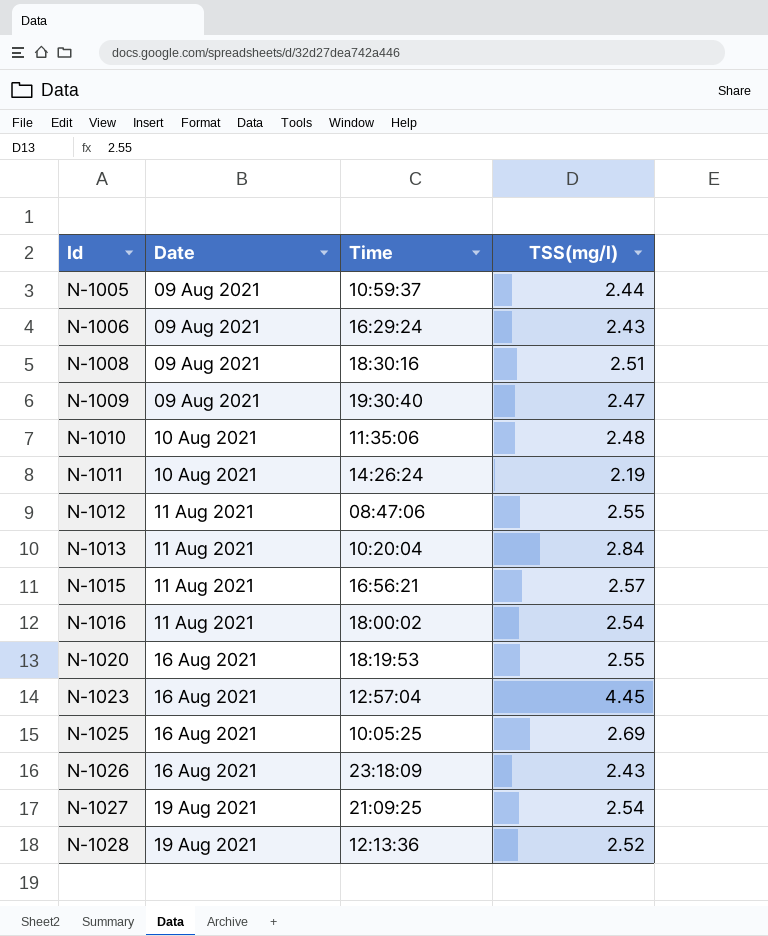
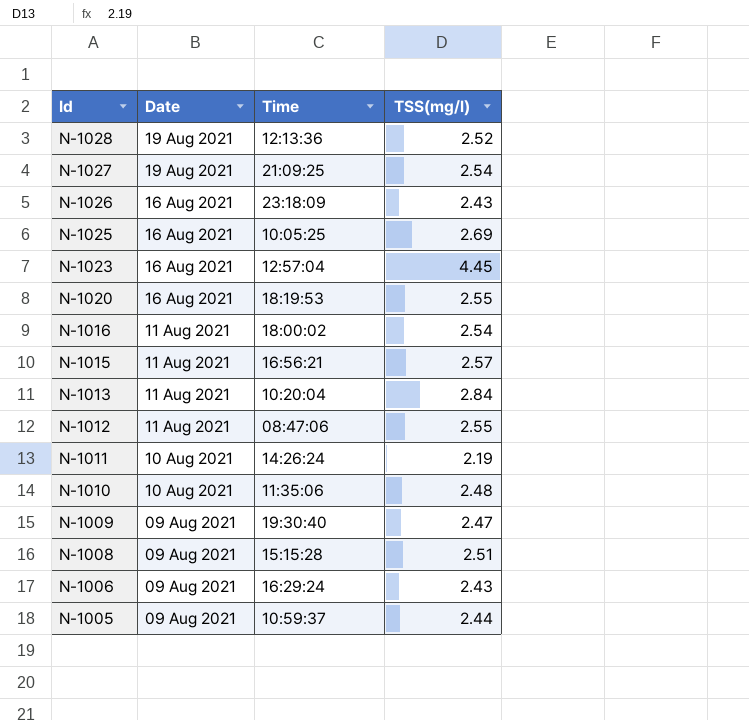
row order: Id ascending -> Id descending
N-1008 | Time: 18:30:16 -> 15:15:28

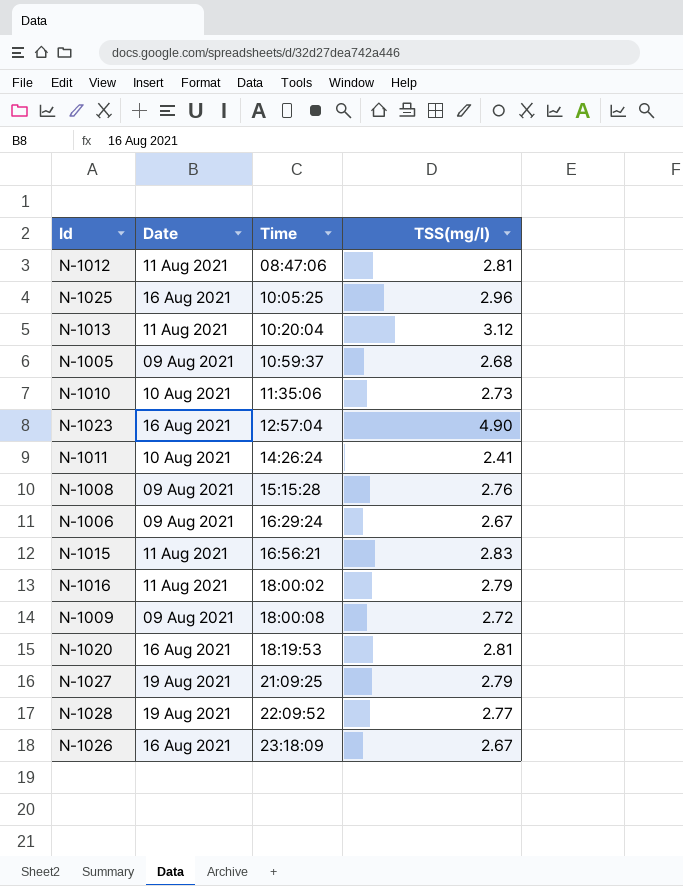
row order: Id descending -> Time ascending
N-1012 | TSS(mg/l): 2.55 -> 2.81
N-1025 | TSS(mg/l): 2.69 -> 2.96
N-1013 | TSS(mg/l): 2.84 -> 3.12
N-1005 | TSS(mg/l): 2.44 -> 2.68
N-1010 | TSS(mg/l): 2.48 -> 2.73
N-1023 | TSS(mg/l): 4.45 -> 4.90
N-1011 | TSS(mg/l): 2.19 -> 2.41
N-1008 | TSS(mg/l): 2.51 -> 2.76
N-1006 | TSS(mg/l): 2.43 -> 2.67
N-1015 | TSS(mg/l): 2.57 -> 2.83
N-1016 | TSS(mg/l): 2.54 -> 2.79
N-1009 | Time: 19:30:40 -> 18:00:08
N-1009 | TSS(mg/l): 2.47 -> 2.72
N-1020 | TSS(mg/l): 2.55 -> 2.81
N-1027 | TSS(mg/l): 2.54 -> 2.79
N-1028 | Time: 12:13:36 -> 22:09:52
N-1028 | TSS(mg/l): 2.52 -> 2.77
N-1026 | TSS(mg/l): 2.43 -> 2.67

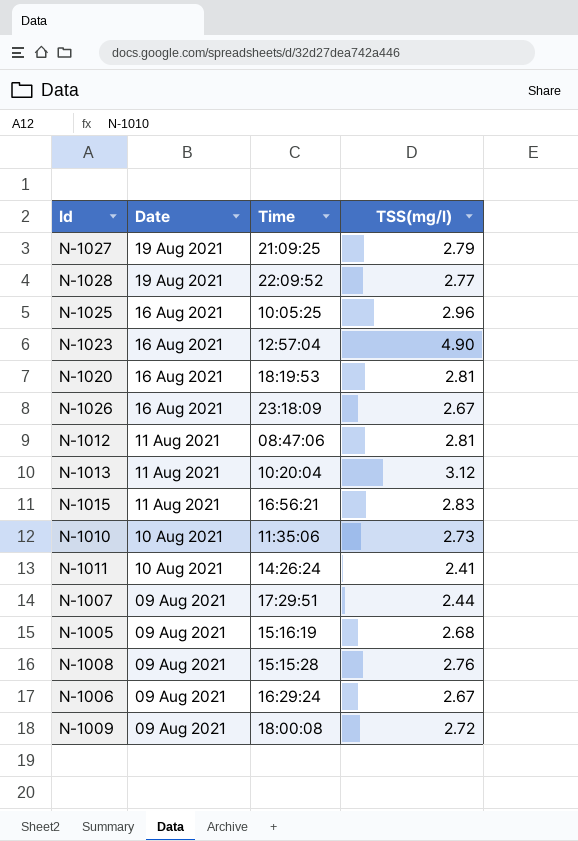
row order: Time ascending -> Date descending
row N-1016: 11 Aug 2021 | 18:00:02 | 2.79 -> none
row N-1007: none -> 09 Aug 2021 | 17:29:51 | 2.44
N-1005 | Time: 10:59:37 -> 15:16:19

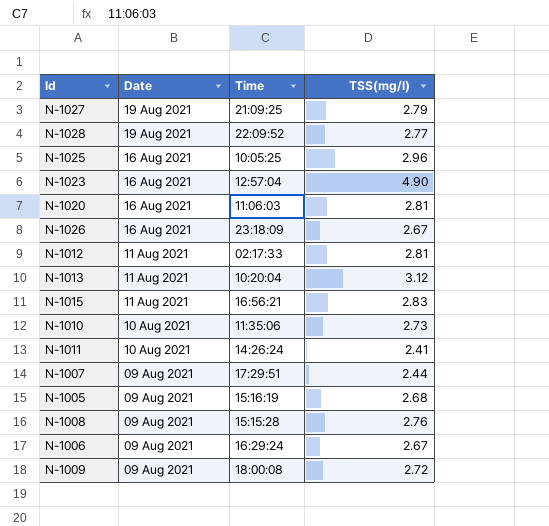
N-1020 | Time: 18:19:53 -> 11:06:03
N-1012 | Time: 08:47:06 -> 02:17:33

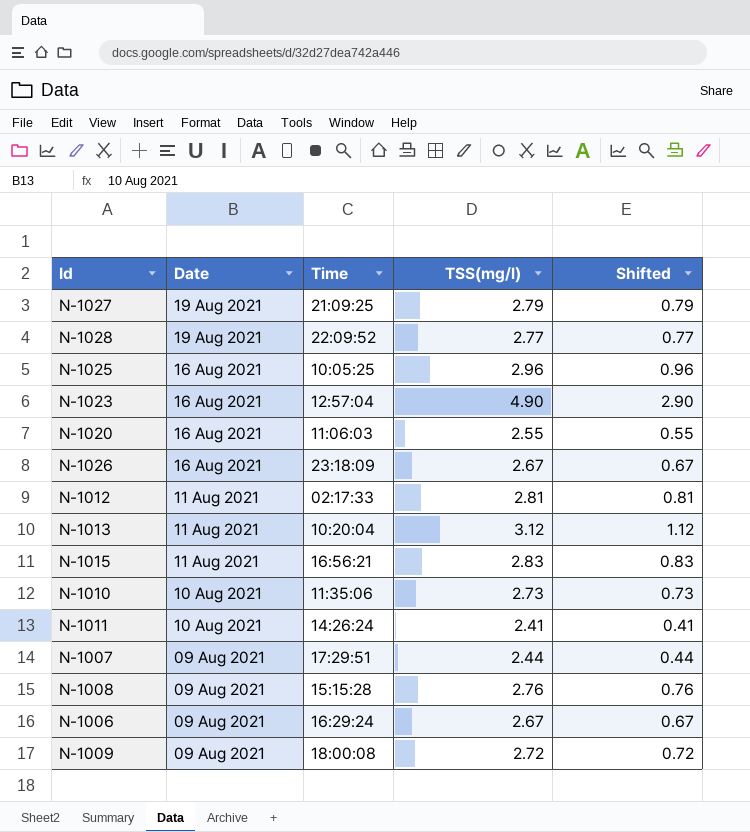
column Shifted | formula: none -> [TSS(mg/l)] - 2
row N-1005: 09 Aug 2021 | 15:16:19 | 2.68 -> none
N-1020 | TSS(mg/l): 2.81 -> 2.55

